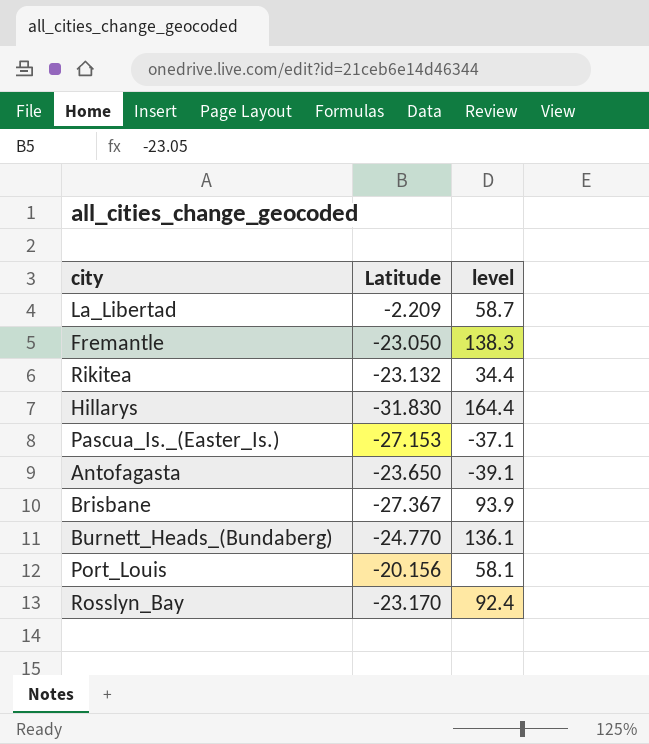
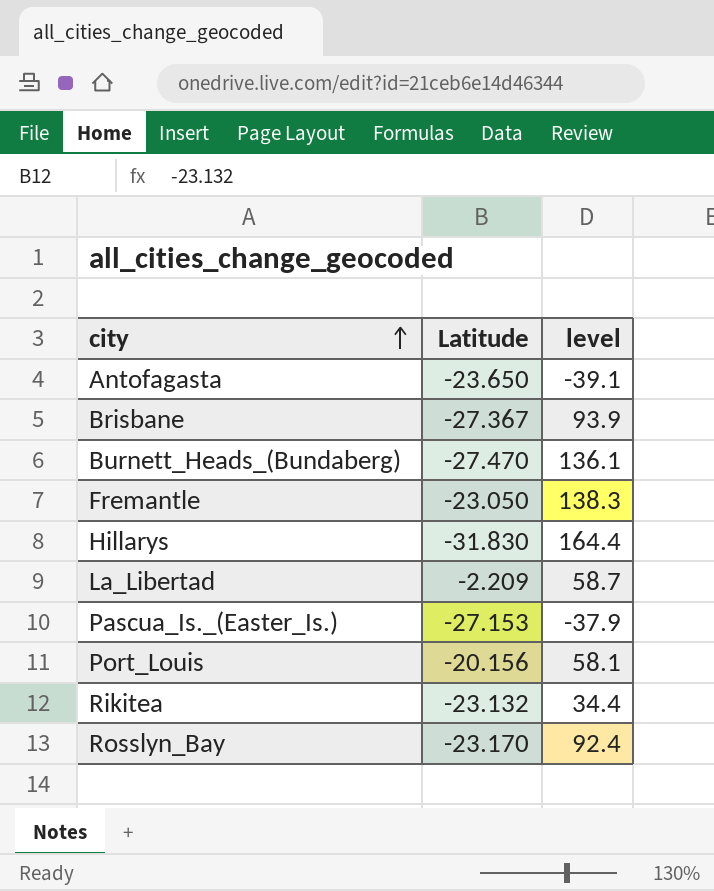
row order: none -> city ascending
Burnett_Heads_(Bundaberg) | Latitude: -24.770 -> -27.470
Pascua_Is._(Easter_Is.) | level: -37.1 -> -37.9

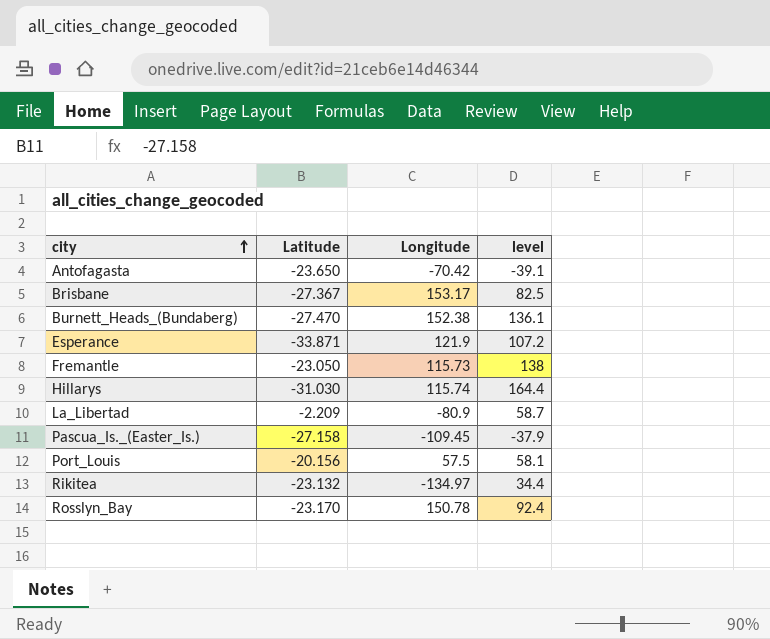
column Longitude | position: none -> 3
Brisbane | level: 93.9 -> 82.5
row Esperance: none -> -33.871 | 121.9 | 107.2
Fremantle | level: 138.3 -> 138
Hillarys | Latitude: -31.830 -> -31.030
Pascua_Is._(Easter_Is.) | Latitude: -27.153 -> -27.158

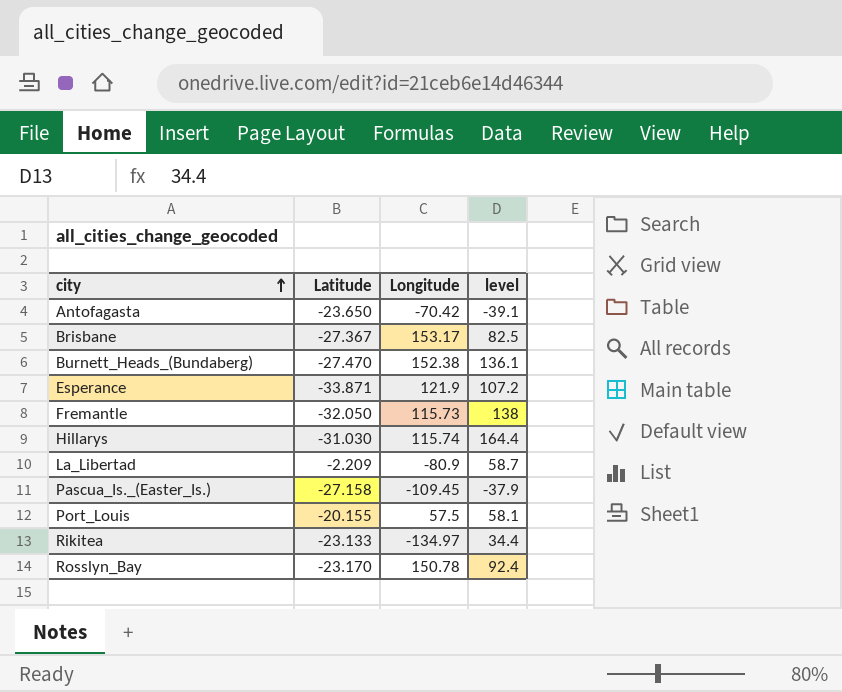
Fremantle | Latitude: -23.050 -> -32.050
Port_Louis | Latitude: -20.156 -> -20.155
Rikitea | Latitude: -23.132 -> -23.133

